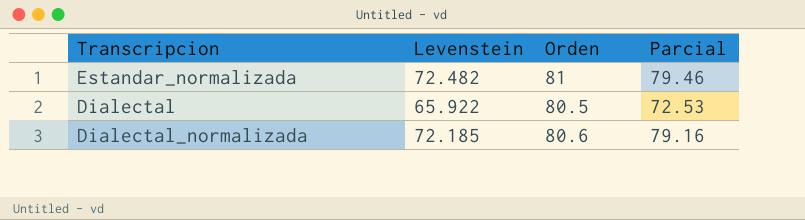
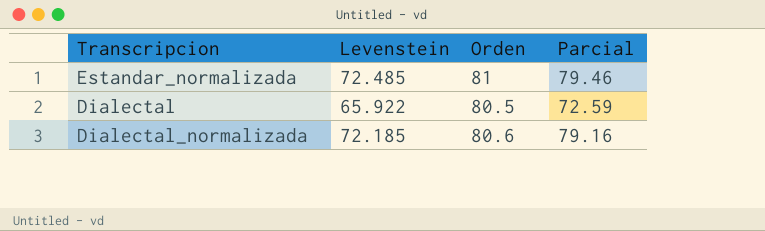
Estandar_normalizada | Levenstein: 72.482 -> 72.485
Dialectal | Parcial: 72.53 -> 72.59

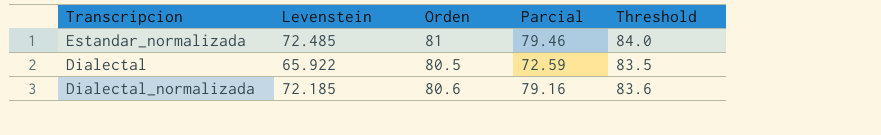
column Threshold | formula: none -> [Orden] + 3

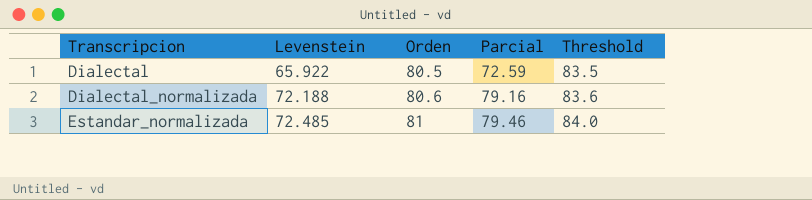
row order: none -> Transcripcion ascending
Dialectal_normalizada | Levenstein: 72.185 -> 72.188

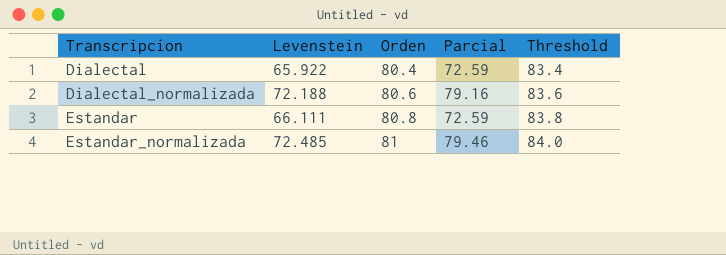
Dialectal | Orden: 80.5 -> 80.4
Dialectal | Threshold: 83.5 -> 83.4
row Estandar: none -> 66.111 | 80.8 | 72.59 | 83.8

